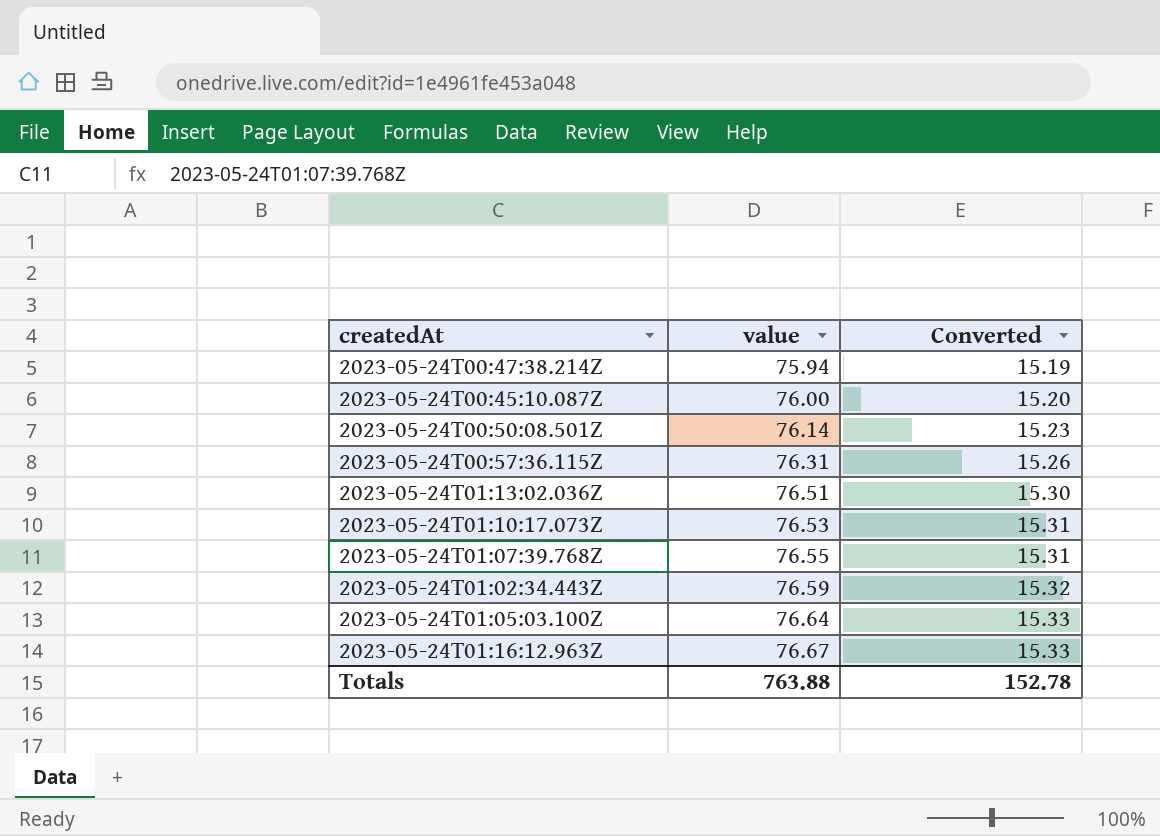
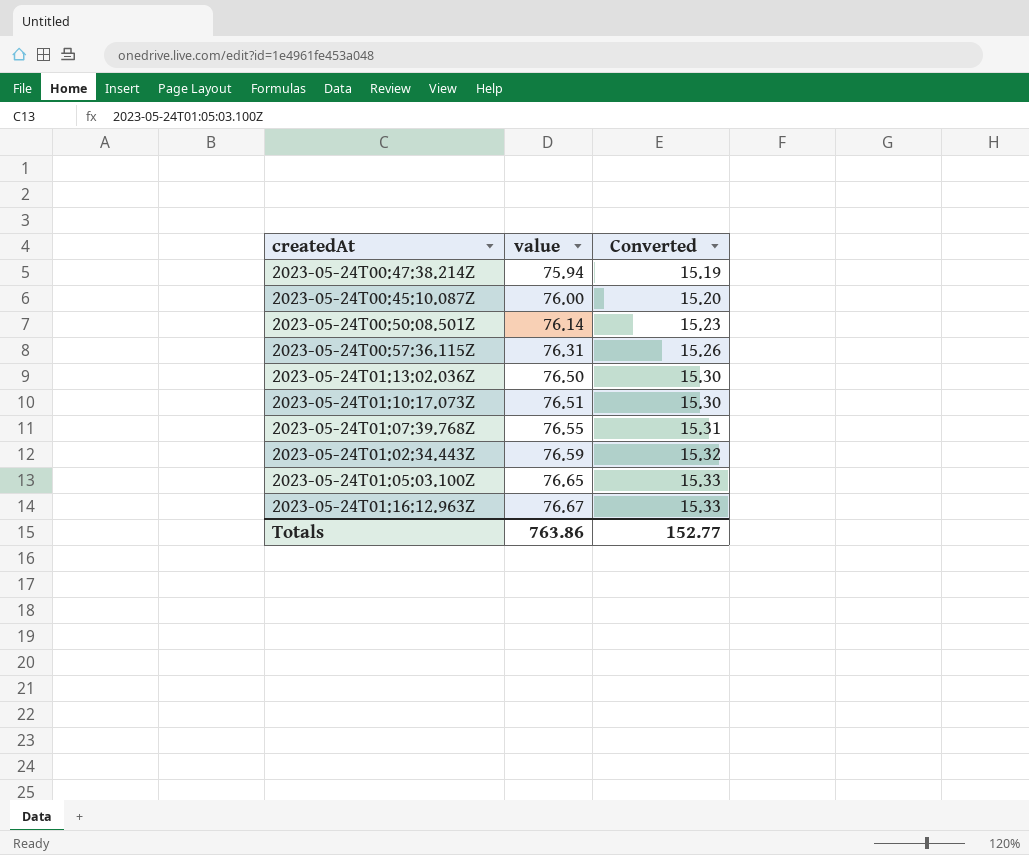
2023-05-24T01:13:02.036Z | value: 76.51 -> 76.50
2023-05-24T01:10:17.073Z | value: 76.53 -> 76.51
2023-05-24T01:10:17.073Z | Converted: 15.31 -> 15.30
2023-05-24T01:05:03.100Z | value: 76.64 -> 76.65
Totals | value: 763.88 -> 763.86
Totals | Converted: 152.78 -> 152.77

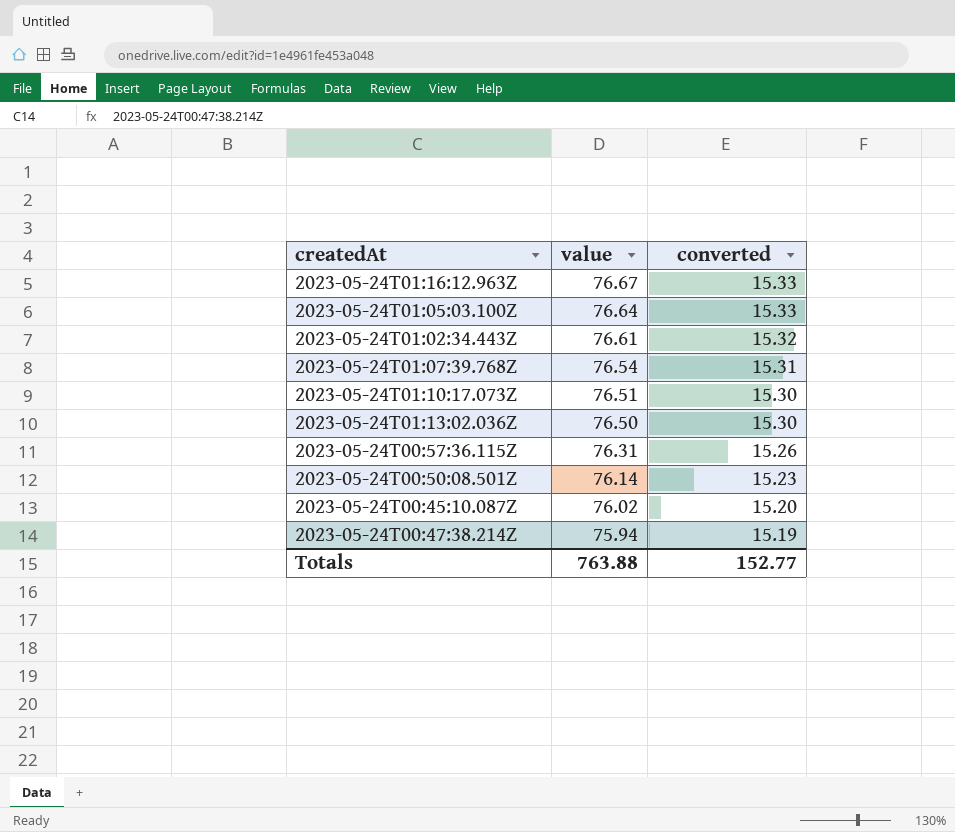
row order: value ascending -> value descending
column name: Converted -> converted
2023-05-24T01:05:03.100Z | value: 76.65 -> 76.64
2023-05-24T01:02:34.443Z | value: 76.59 -> 76.61
2023-05-24T01:07:39.768Z | value: 76.55 -> 76.54
2023-05-24T00:45:10.087Z | value: 76.00 -> 76.02
Totals | value: 763.86 -> 763.88

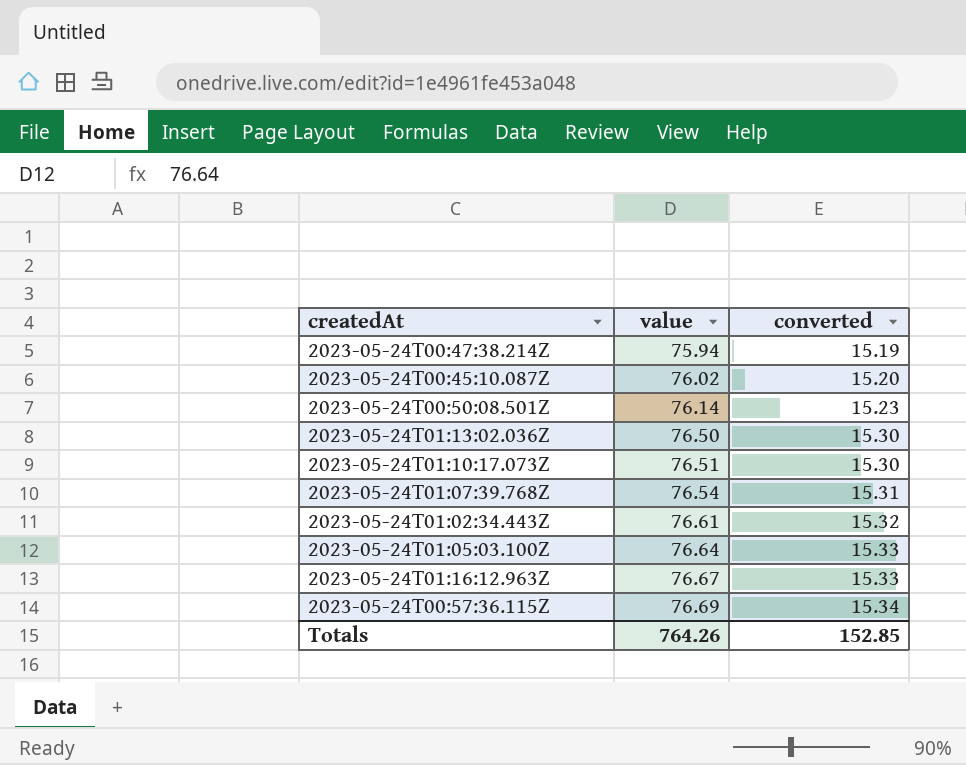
row order: value descending -> value ascending
2023-05-24T00:57:36.115Z | value: 76.31 -> 76.69
2023-05-24T00:57:36.115Z | converted: 15.26 -> 15.34
Totals | value: 763.88 -> 764.26
Totals | converted: 152.77 -> 152.85

